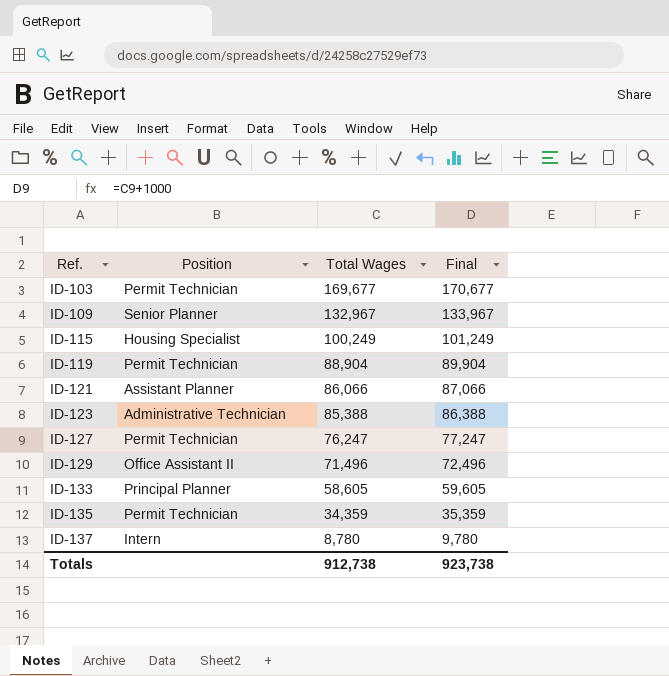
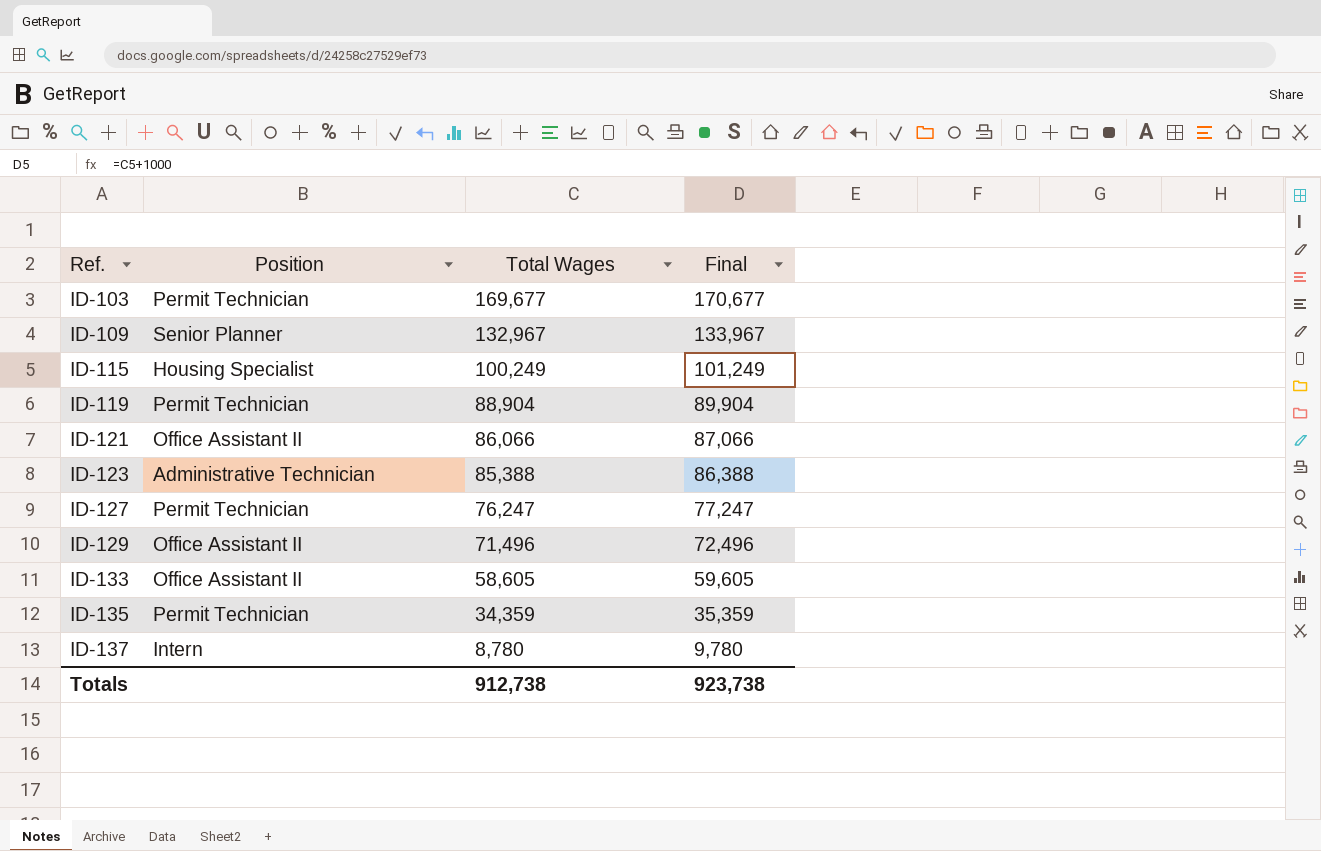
ID-121 | Position: Assistant Planner -> Office Assistant II
ID-133 | Position: Principal Planner -> Office Assistant II

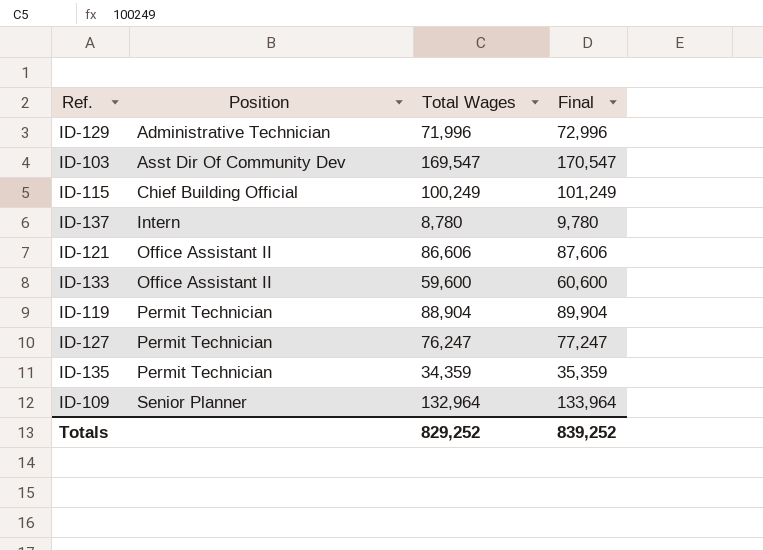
row order: Ref. ascending -> Position ascending
row ID-123: Administrative Technician | 85,388 | 86,388 -> none
ID-129 | Position: Office Assistant II -> Administrative Technician
ID-129 | Total Wages: 71,496 -> 71,996
ID-129 | Final: 72,496 -> 72,996
ID-103 | Position: Permit Technician -> Asst Dir Of Community Dev
ID-103 | Total Wages: 169,677 -> 169,547
ID-103 | Final: 170,677 -> 170,547
ID-115 | Position: Housing Specialist -> Chief Building Official
ID-121 | Total Wages: 86,066 -> 86,606
ID-121 | Final: 87,066 -> 87,606
ID-133 | Total Wages: 58,605 -> 59,600
ID-133 | Final: 59,605 -> 60,600
ID-109 | Total Wages: 132,967 -> 132,964
ID-109 | Final: 133,967 -> 133,964
Totals | Total Wages: 912,738 -> 829,252
Totals | Final: 923,738 -> 839,252

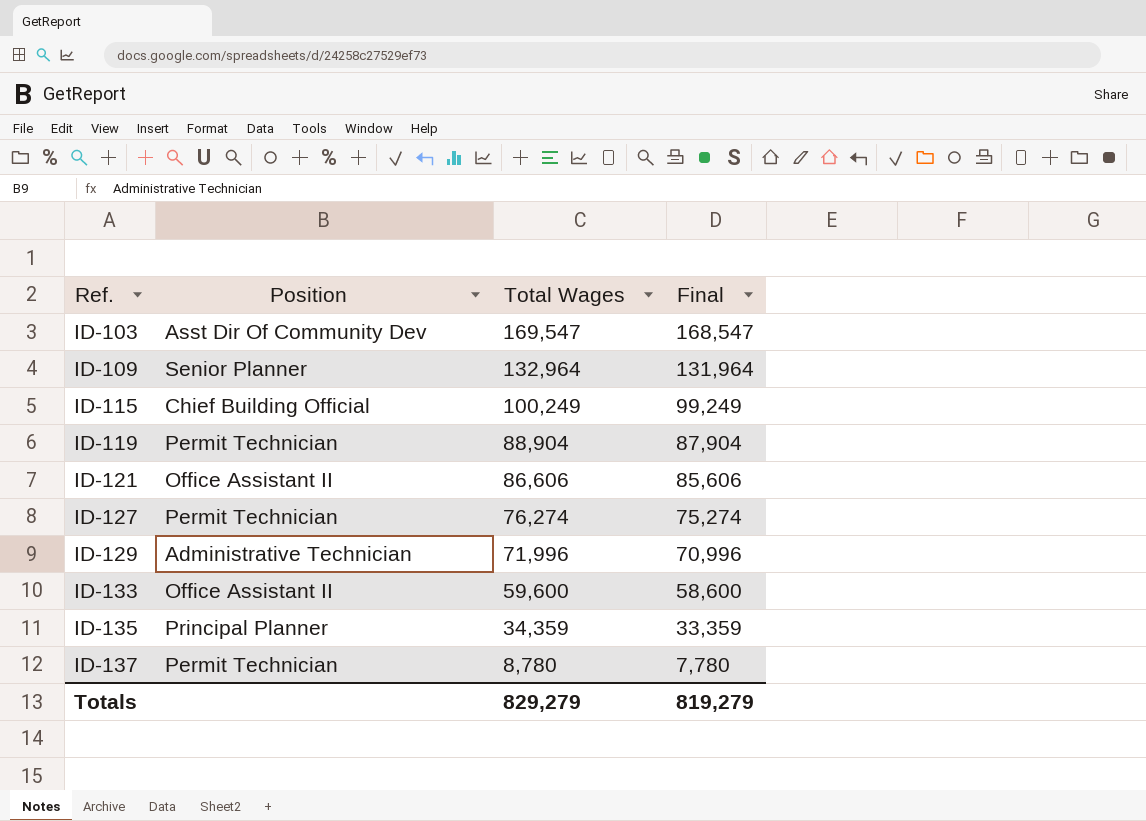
row order: Position ascending -> Ref. ascending
column Final | formula: [Total Wages] + 1000 -> [Total Wages] - 1000
ID-127 | Total Wages: 76,247 -> 76,274
ID-135 | Position: Permit Technician -> Principal Planner
ID-137 | Position: Intern -> Permit Technician
Totals | Total Wages: 829,252 -> 829,279
Totals | Final: 839,252 -> 819,279

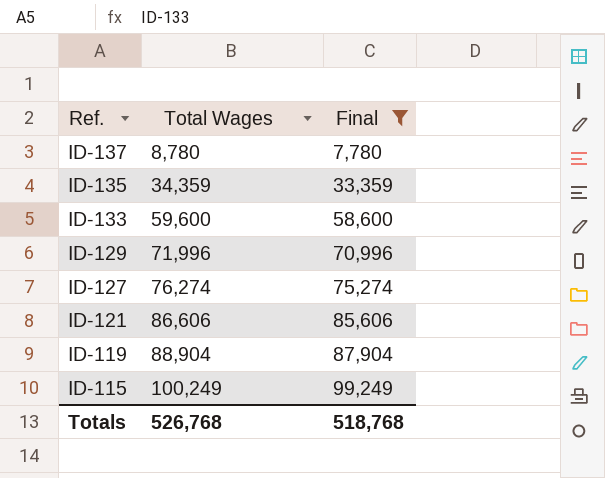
filter: none -> Final <= 99,249
row order: Ref. ascending -> Ref. descending
column Position | position: 2 -> none
Totals | Total Wages: 829,279 -> 526,768
Totals | Final: 819,279 -> 518,768

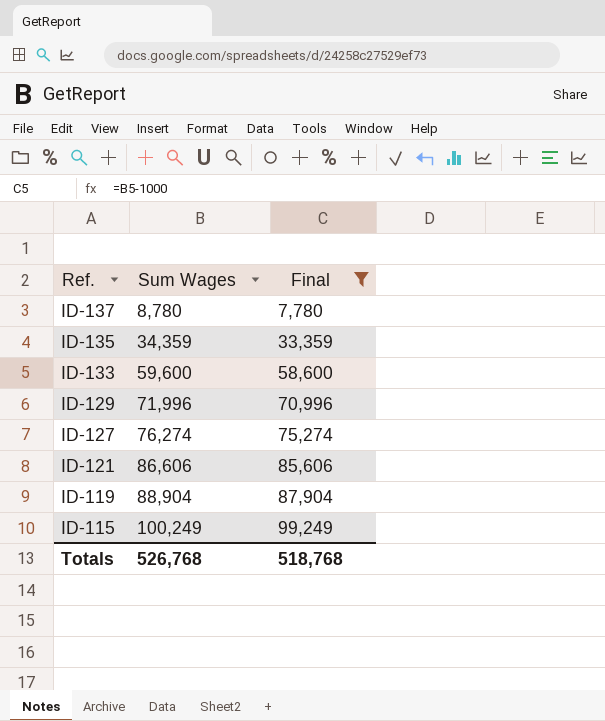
column name: Total Wages -> Sum Wages

